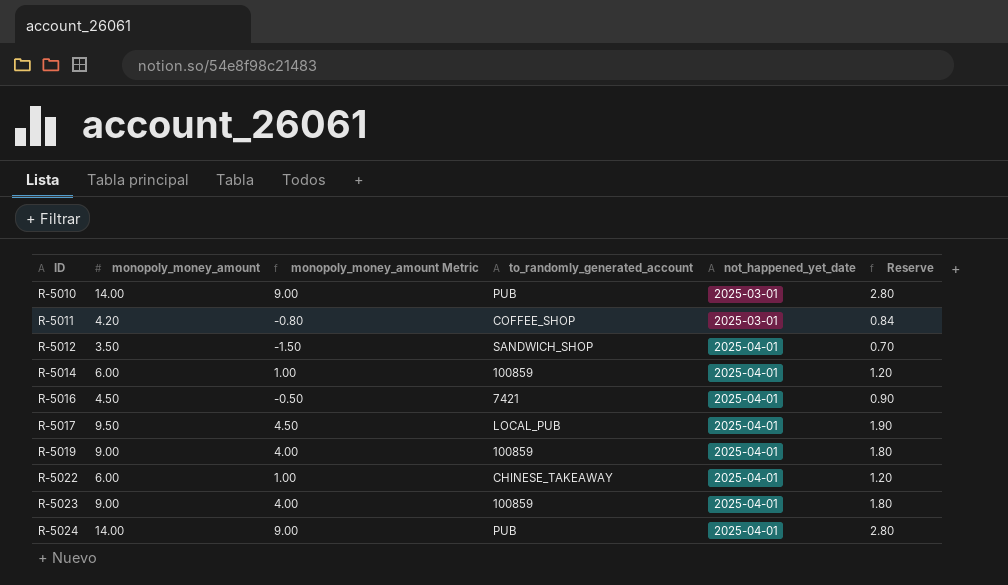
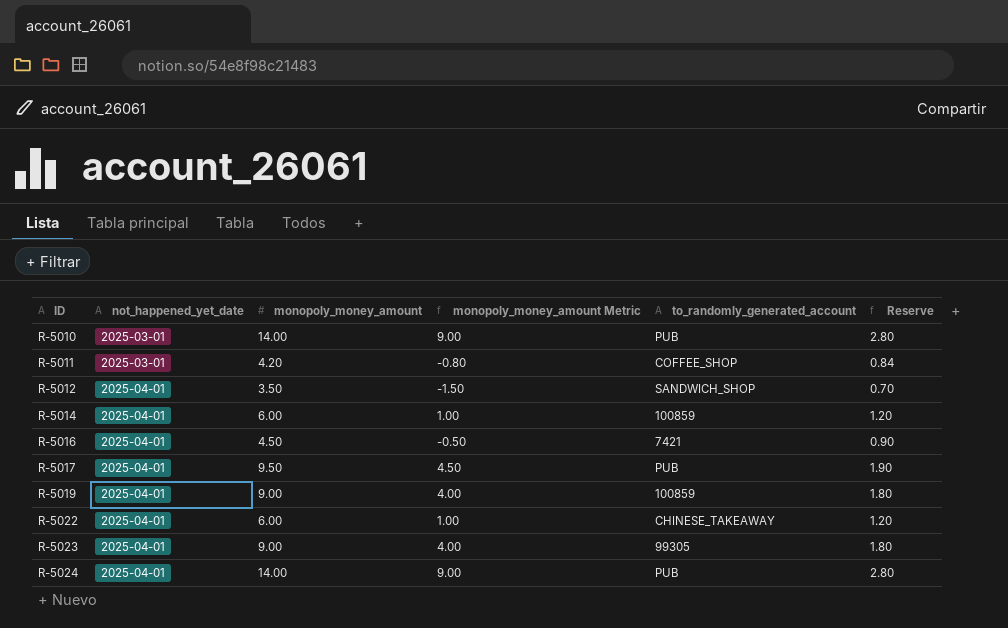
column not_happened_yet_date | position: 5 -> 2
R-5017 | to_randomly_generated_account: LOCAL_PUB -> PUB
R-5023 | to_randomly_generated_account: 100859 -> 99305

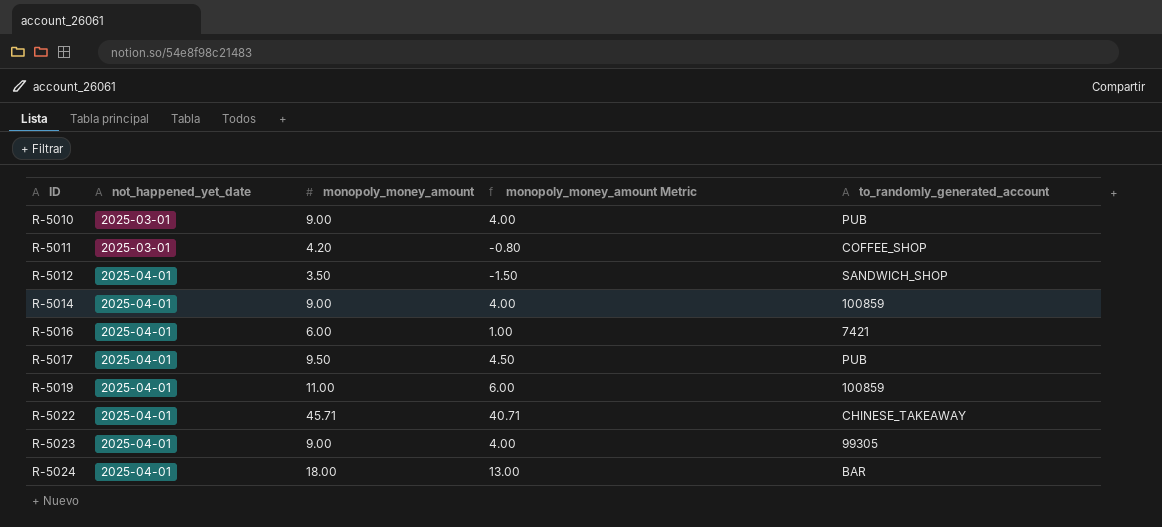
column Reserve | formula: [monopoly_money_amount] * 0.2 -> none
R-5010 | monopoly_money_amount: 14.00 -> 9.00
R-5010 | monopoly_money_amount Metric: 9.00 -> 4.00
R-5014 | monopoly_money_amount: 6.00 -> 9.00
R-5014 | monopoly_money_amount Metric: 1.00 -> 4.00
R-5016 | monopoly_money_amount: 4.50 -> 6.00
R-5016 | monopoly_money_amount Metric: -0.50 -> 1.00
R-5019 | monopoly_money_amount: 9.00 -> 11.00
R-5019 | monopoly_money_amount Metric: 4.00 -> 6.00
R-5022 | monopoly_money_amount: 6.00 -> 45.71
R-5022 | monopoly_money_amount Metric: 1.00 -> 40.71
R-5024 | monopoly_money_amount: 14.00 -> 18.00
R-5024 | monopoly_money_amount Metric: 9.00 -> 13.00
R-5024 | to_randomly_generated_account: PUB -> BAR

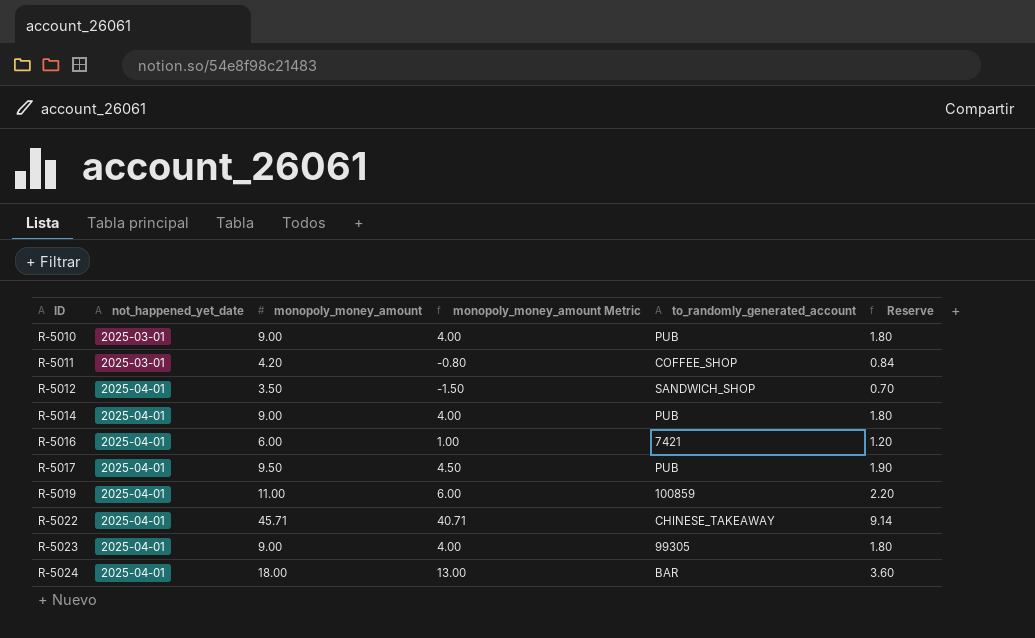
column Reserve | formula: none -> [monopoly_money_amount] * 0.2
R-5014 | to_randomly_generated_account: 100859 -> PUB

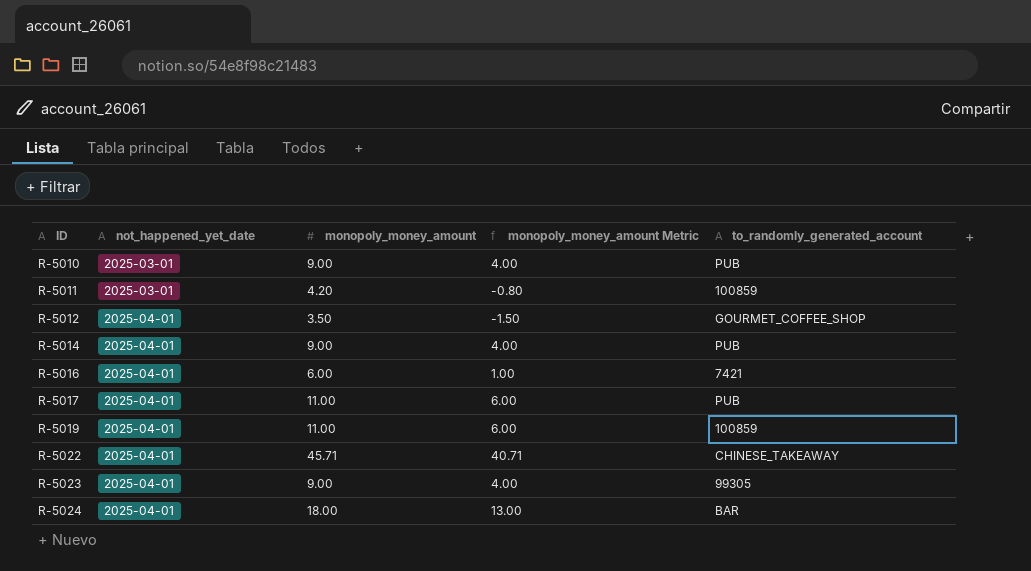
column Reserve | formula: [monopoly_money_amount] * 0.2 -> none
R-5011 | to_randomly_generated_account: COFFEE_SHOP -> 100859
R-5012 | to_randomly_generated_account: SANDWICH_SHOP -> GOURMET_COFFEE_SHOP
R-5017 | monopoly_money_amount: 9.50 -> 11.00
R-5017 | monopoly_money_amount Metric: 4.50 -> 6.00

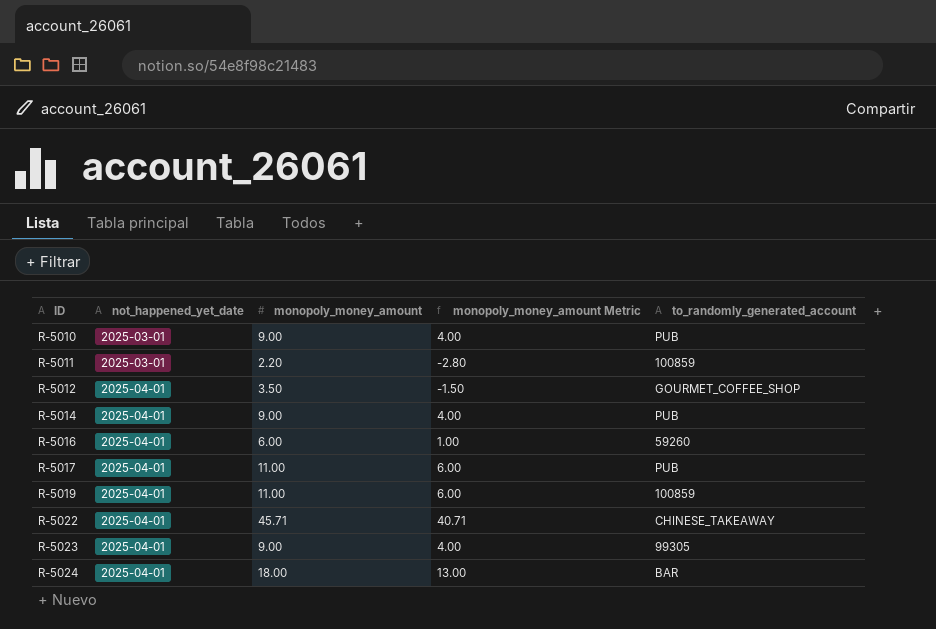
R-5011 | monopoly_money_amount: 4.20 -> 2.20
R-5011 | monopoly_money_amount Metric: -0.80 -> -2.80
R-5016 | to_randomly_generated_account: 7421 -> 59260

